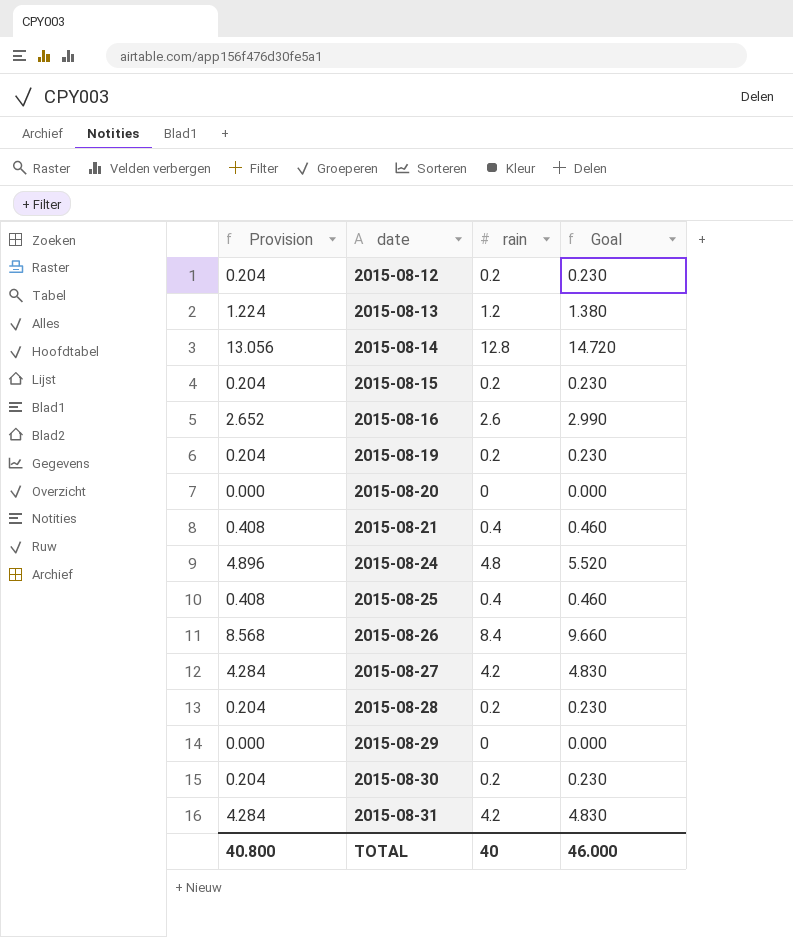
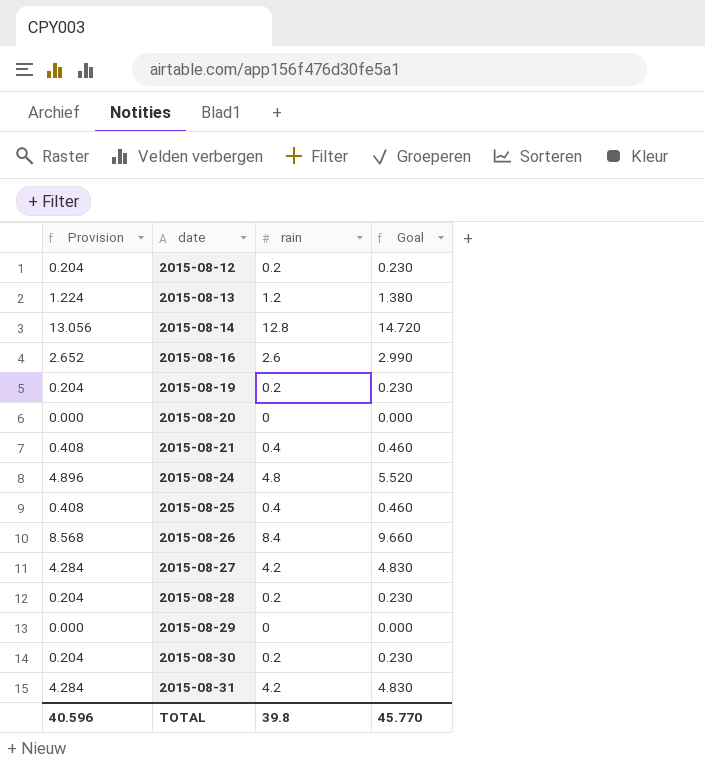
row 2015-08-15: 0.204 | 0.2 | 0.230 -> none
TOTAL | Provision: 40.800 -> 40.596
TOTAL | rain: 40 -> 39.8
TOTAL | Goal: 46.000 -> 45.770

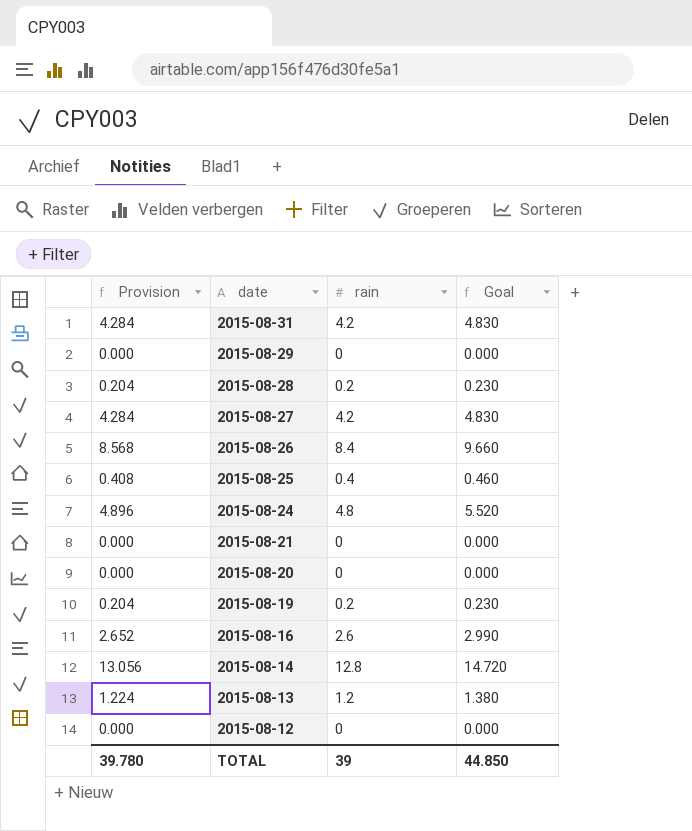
row order: date ascending -> date descending
row 2015-08-30: 0.204 | 0.2 | 0.230 -> none
2015-08-21 | Provision: 0.408 -> 0.000
2015-08-21 | rain: 0.4 -> 0
2015-08-21 | Goal: 0.460 -> 0.000
2015-08-12 | Provision: 0.204 -> 0.000
2015-08-12 | rain: 0.2 -> 0
2015-08-12 | Goal: 0.230 -> 0.000
TOTAL | Provision: 40.596 -> 39.780
TOTAL | rain: 39.8 -> 39
TOTAL | Goal: 45.770 -> 44.850

